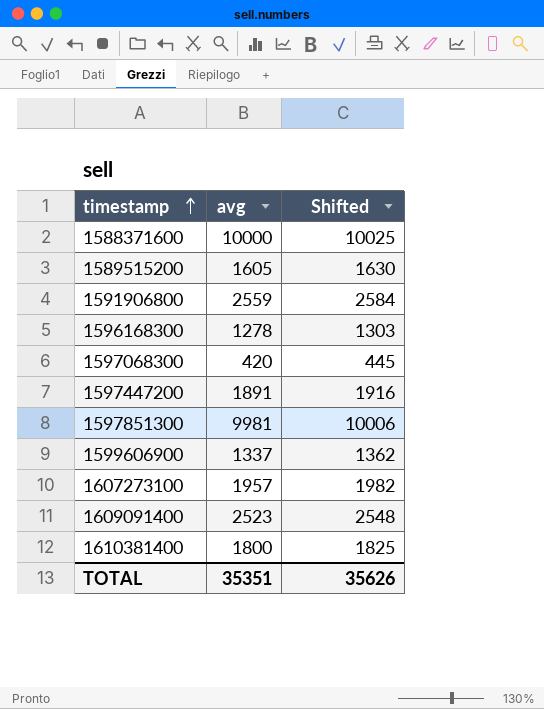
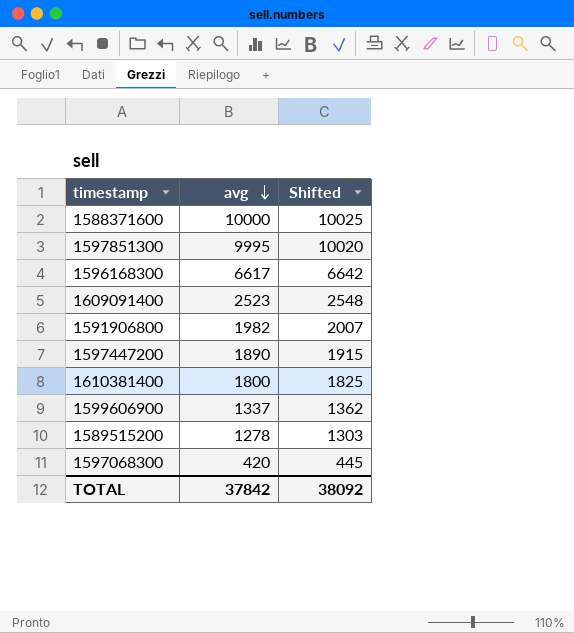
row order: timestamp ascending -> avg descending
row 1607273100: 1957 | 1982 -> none
1597851300 | avg: 9981 -> 9995
1597851300 | Shifted: 10006 -> 10020
1596168300 | avg: 1278 -> 6617
1596168300 | Shifted: 1303 -> 6642
1591906800 | avg: 2559 -> 1982
1591906800 | Shifted: 2584 -> 2007
1597447200 | avg: 1891 -> 1890
1597447200 | Shifted: 1916 -> 1915
1589515200 | avg: 1605 -> 1278
1589515200 | Shifted: 1630 -> 1303
TOTAL | avg: 35351 -> 37842
TOTAL | Shifted: 35626 -> 38092

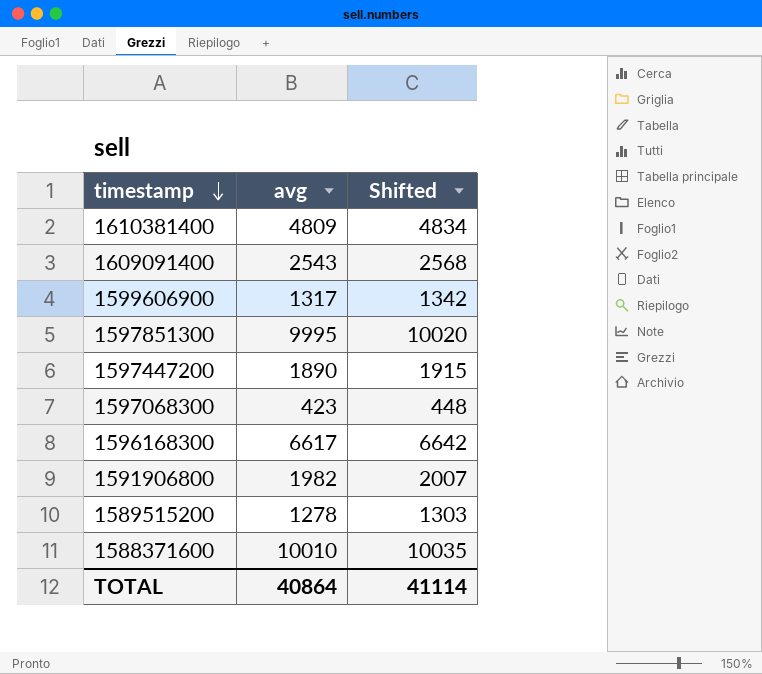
row order: avg descending -> timestamp descending
1610381400 | avg: 1800 -> 4809
1610381400 | Shifted: 1825 -> 4834
1609091400 | avg: 2523 -> 2543
1609091400 | Shifted: 2548 -> 2568
1599606900 | avg: 1337 -> 1317
1599606900 | Shifted: 1362 -> 1342
1597068300 | avg: 420 -> 423
1597068300 | Shifted: 445 -> 448
1588371600 | avg: 10000 -> 10010
1588371600 | Shifted: 10025 -> 10035
TOTAL | avg: 37842 -> 40864
TOTAL | Shifted: 38092 -> 41114

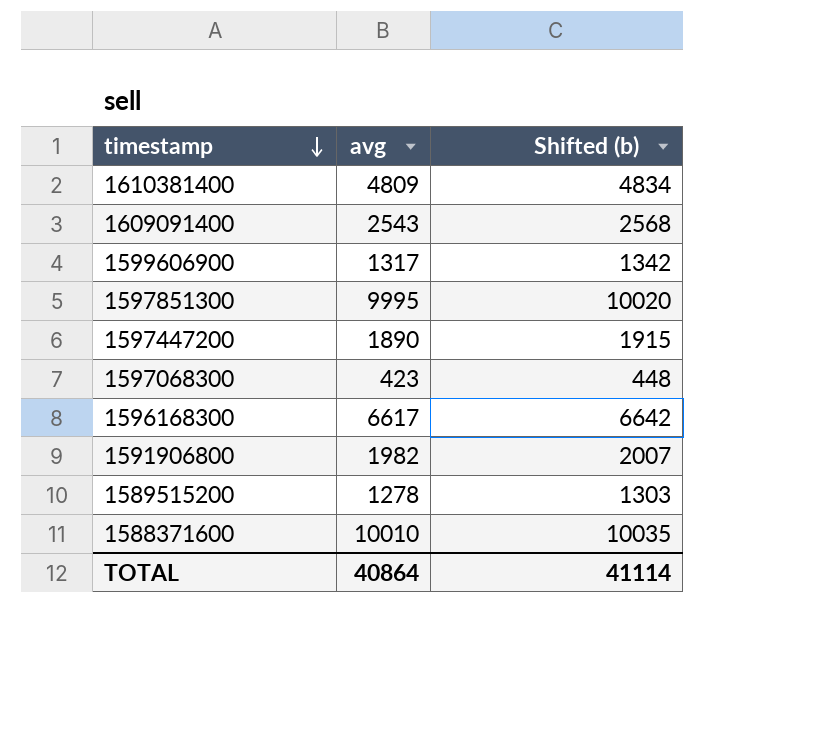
column name: Shifted -> Shifted (b)

